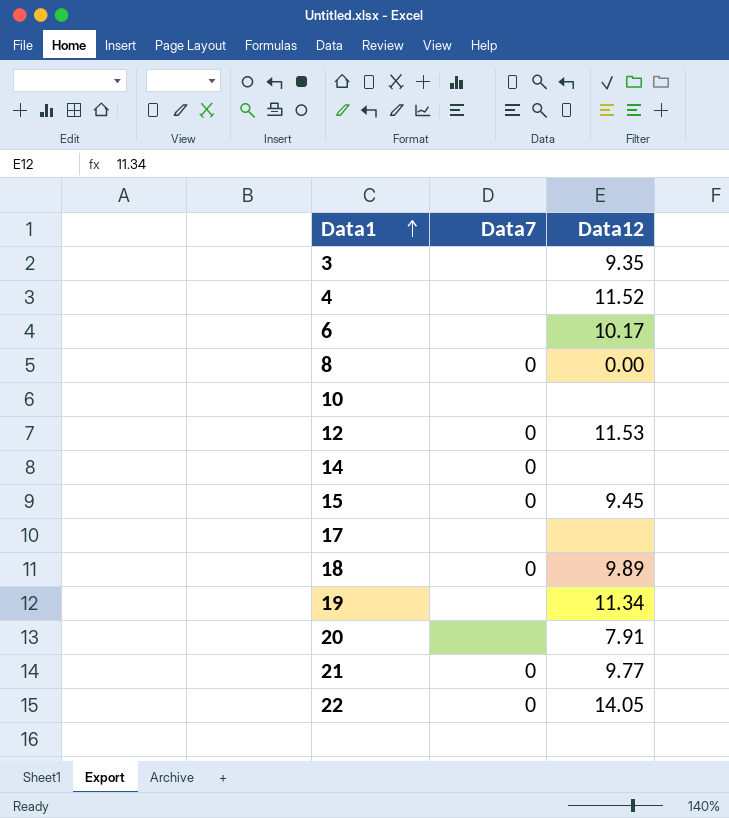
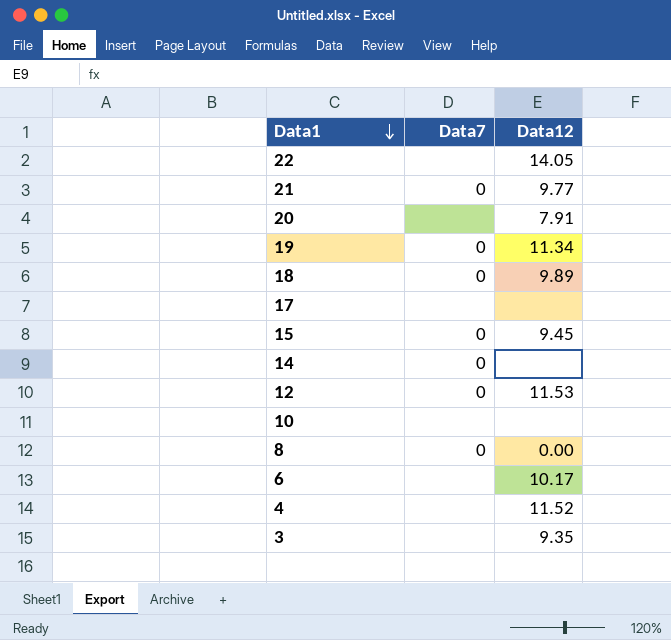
row order: Data1 ascending -> Data1 descending
22 | Data7: 0 -> none
19 | Data7: none -> 0

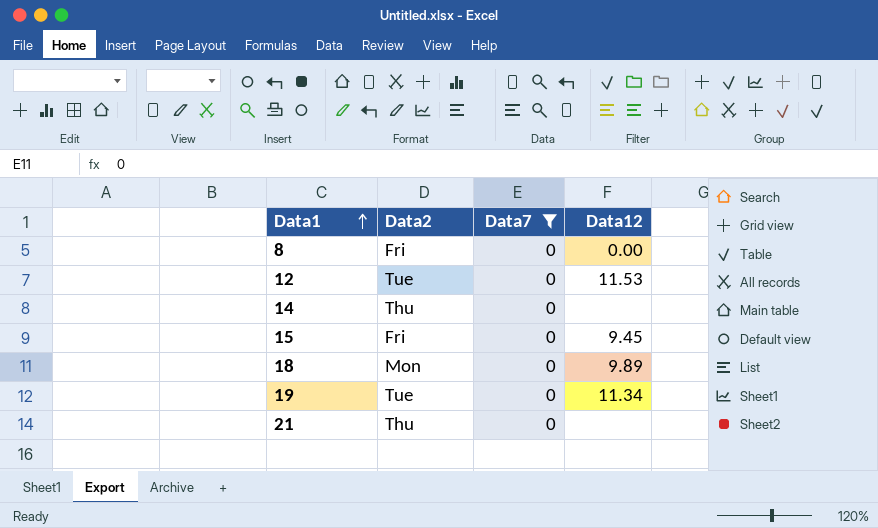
filter: none -> Data7 = 0
row order: Data1 descending -> Data1 ascending
column Data2 | position: none -> 2
21 | Data12: 9.77 -> none

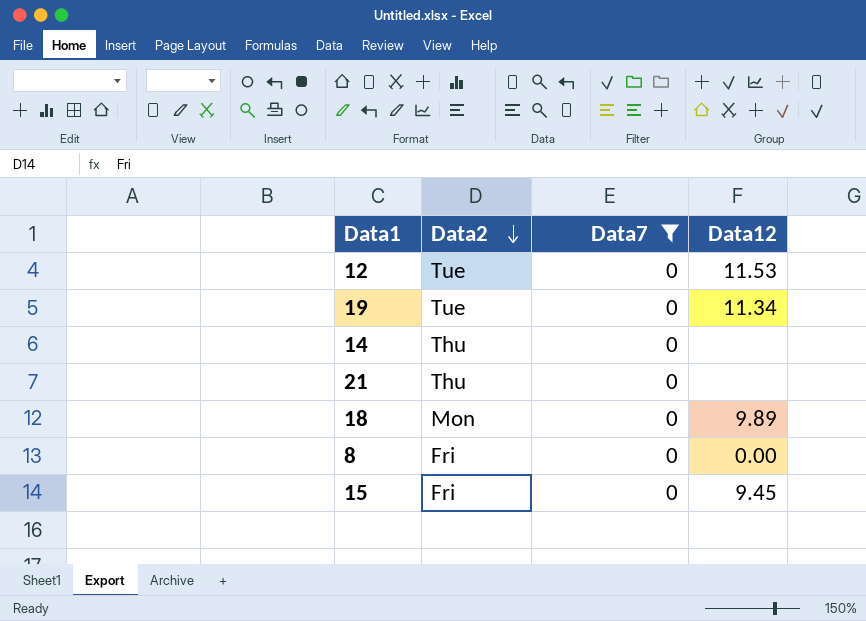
row order: Data1 ascending -> Data2 descending

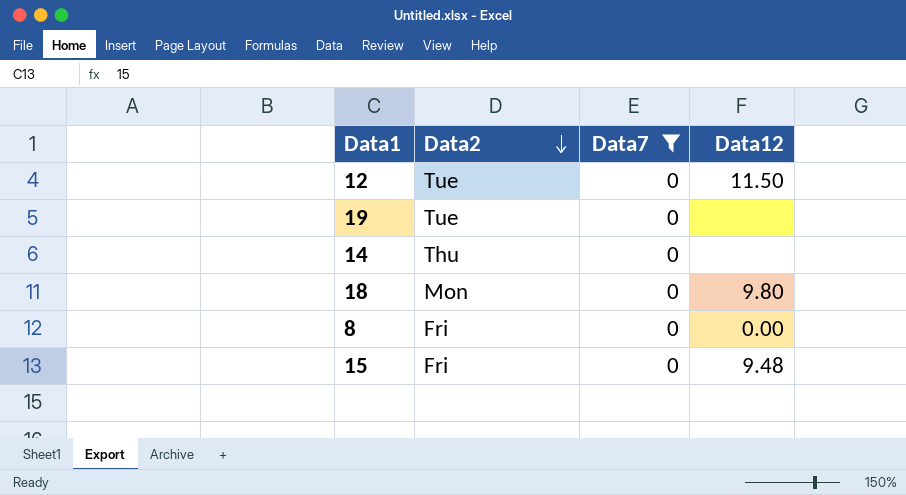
row 21: Thu | 0 | none -> none
12 | Data12: 11.53 -> 11.50
19 | Data12: 11.34 -> none
18 | Data12: 9.89 -> 9.80
15 | Data12: 9.45 -> 9.48

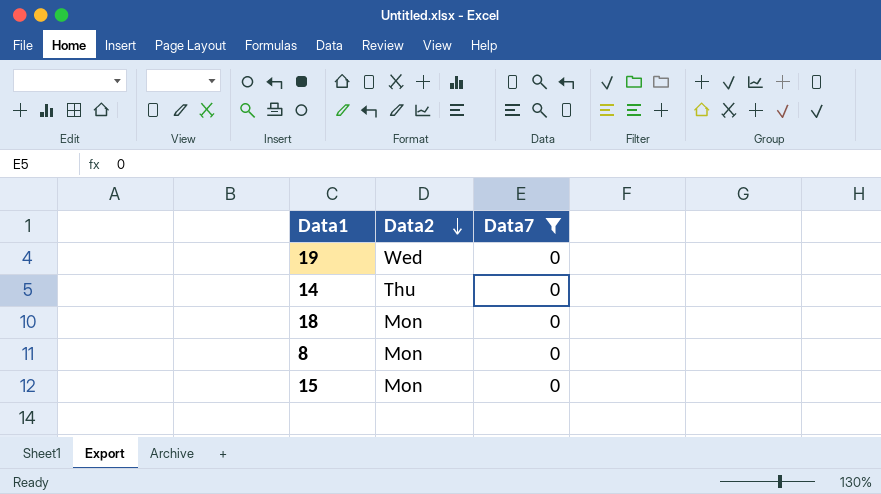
column Data12 | position: 4 -> none
row 12: Tue | 0 | 11.50 -> none
19 | Data2: Tue -> Wed
8 | Data2: Fri -> Mon
15 | Data2: Fri -> Mon

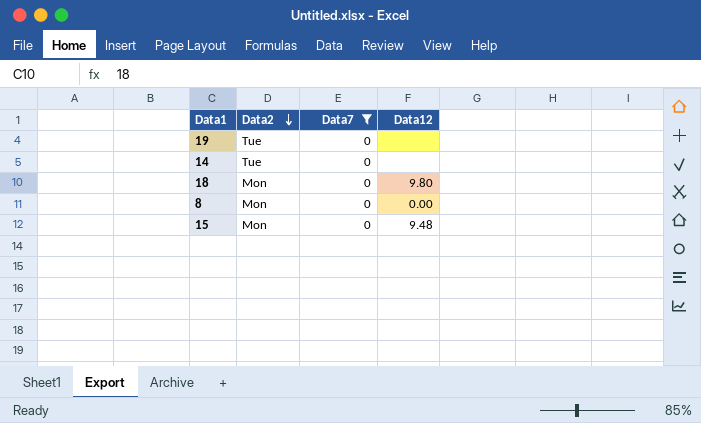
column Data12 | position: none -> 4
19 | Data2: Wed -> Tue
14 | Data2: Thu -> Tue

